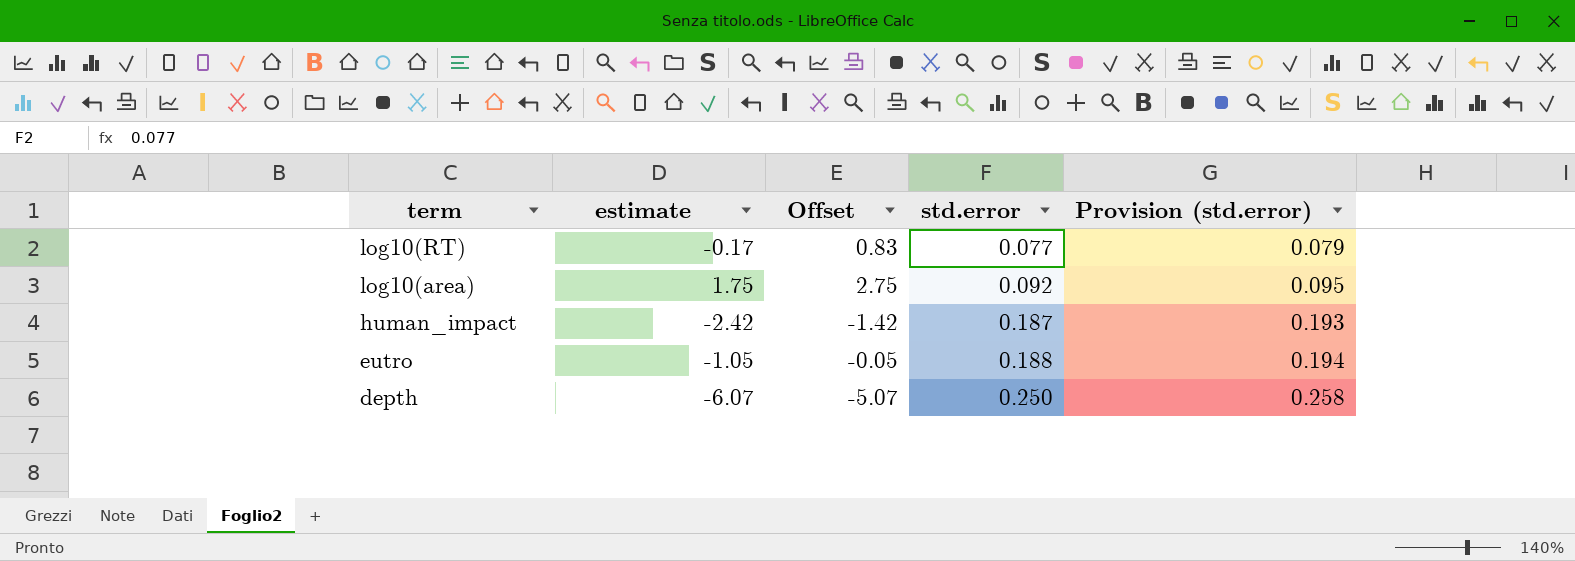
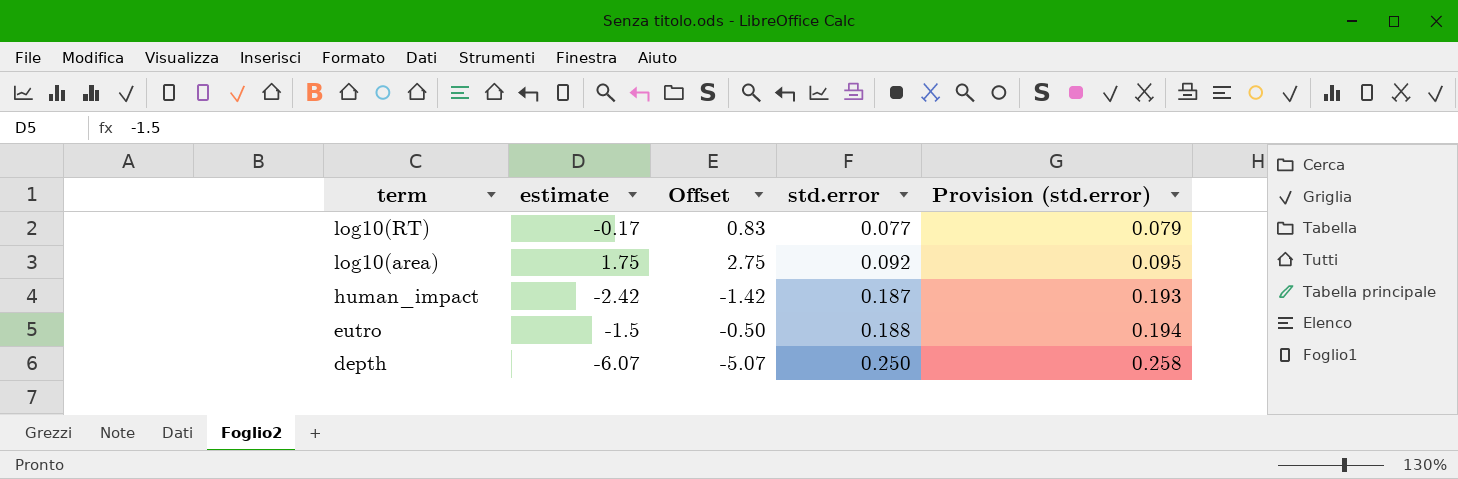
eutro | estimate: -1.05 -> -1.5
eutro | Offset: -0.05 -> -0.50

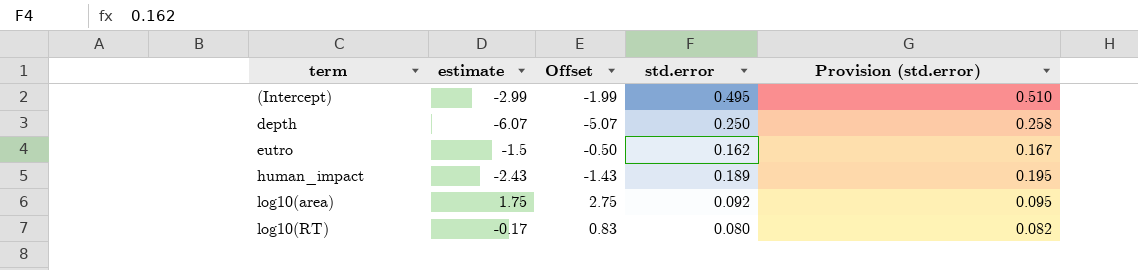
row order: term descending -> term ascending
row (Intercept): none -> -2.99 | -1.99 | 0.495 | 0.510
eutro | std.error: 0.188 -> 0.162
eutro | Provision (std.error): 0.194 -> 0.167
human_impact | estimate: -2.42 -> -2.43
human_impact | Offset: -1.42 -> -1.43
human_impact | std.error: 0.187 -> 0.189
human_impact | Provision (std.error): 0.193 -> 0.195
log10(RT) | std.error: 0.077 -> 0.080
log10(RT) | Provision (std.error): 0.079 -> 0.082

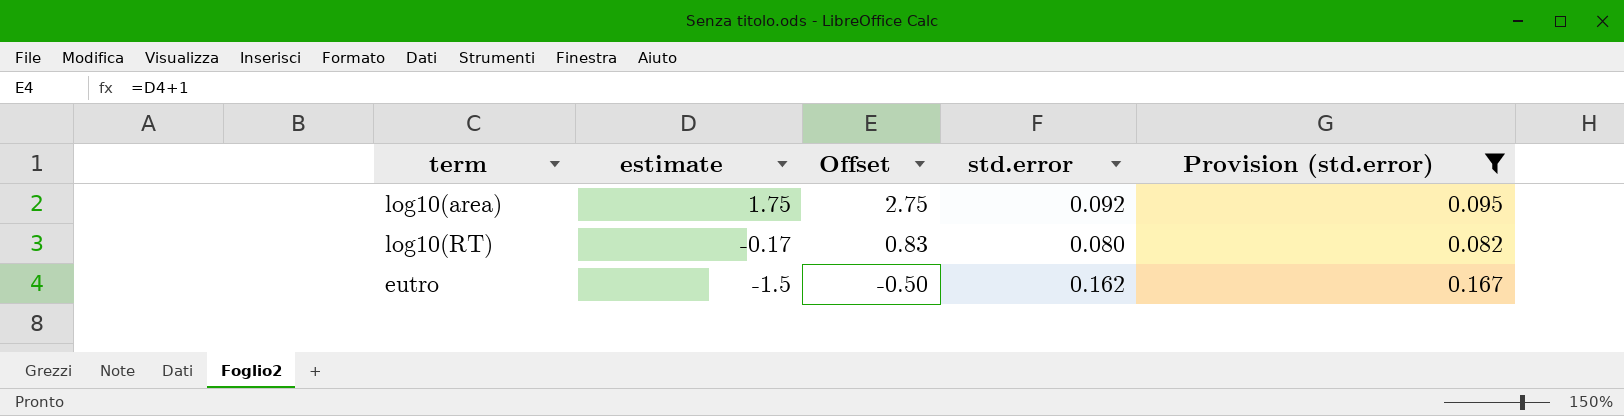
filter: none -> Provision (std.error) <= 0.167
row order: term ascending -> estimate descending

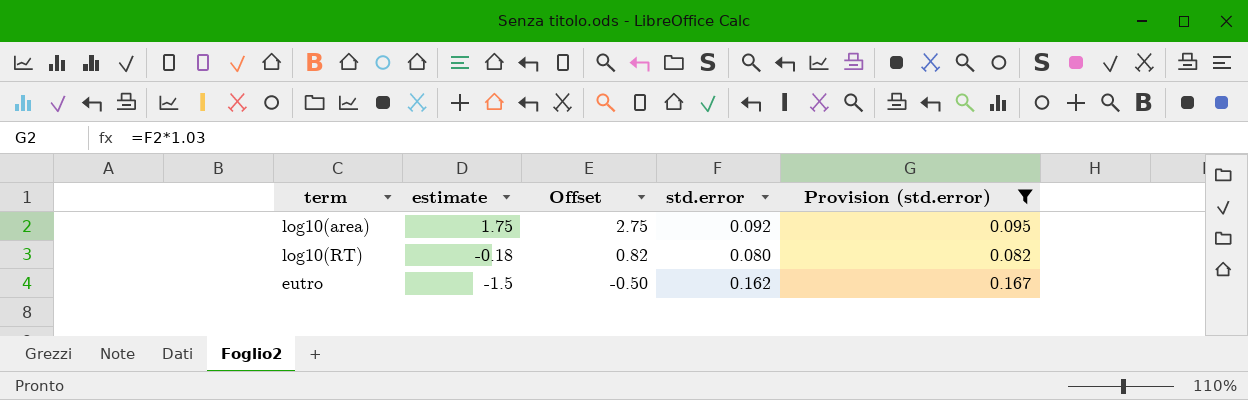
log10(RT) | estimate: -0.17 -> -0.18
log10(RT) | Offset: 0.83 -> 0.82

